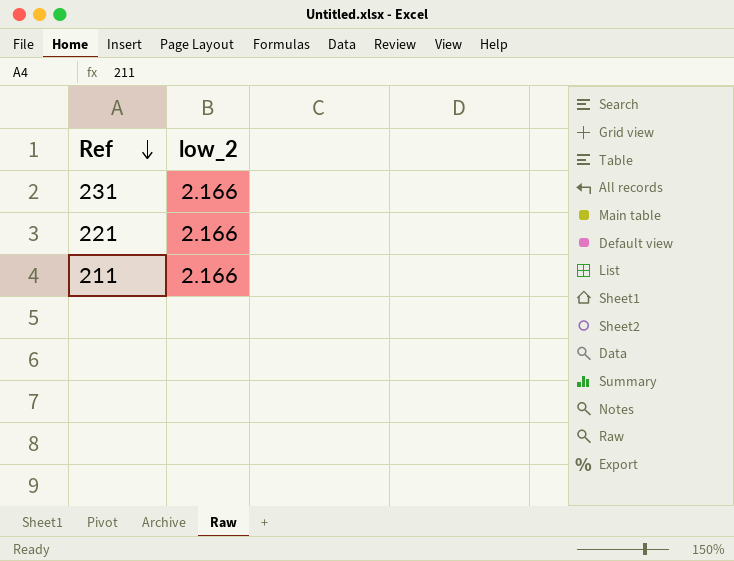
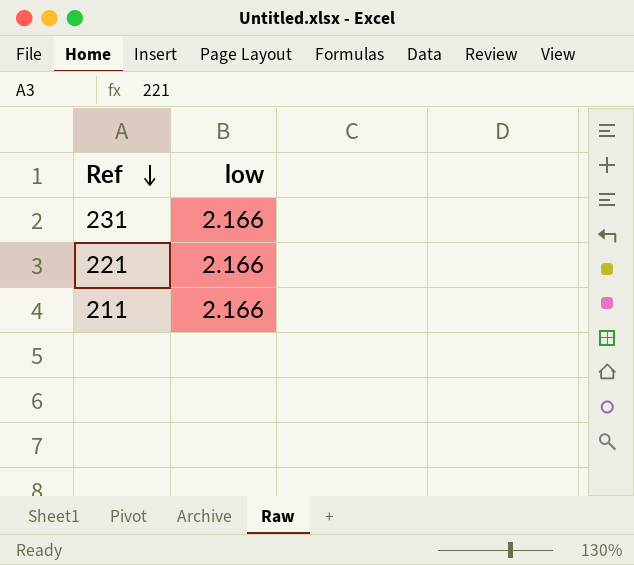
column name: low_2 -> low

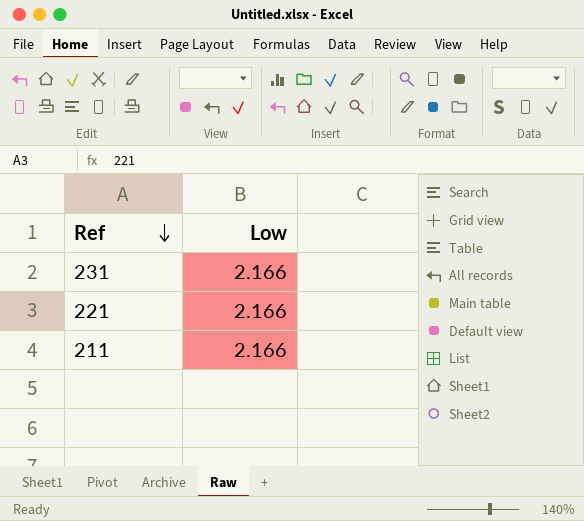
column name: low -> Low

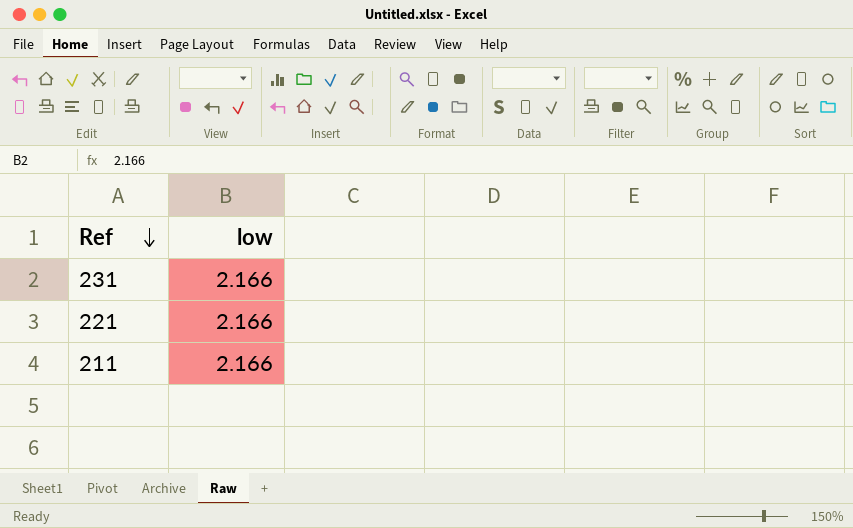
column name: Low -> low

